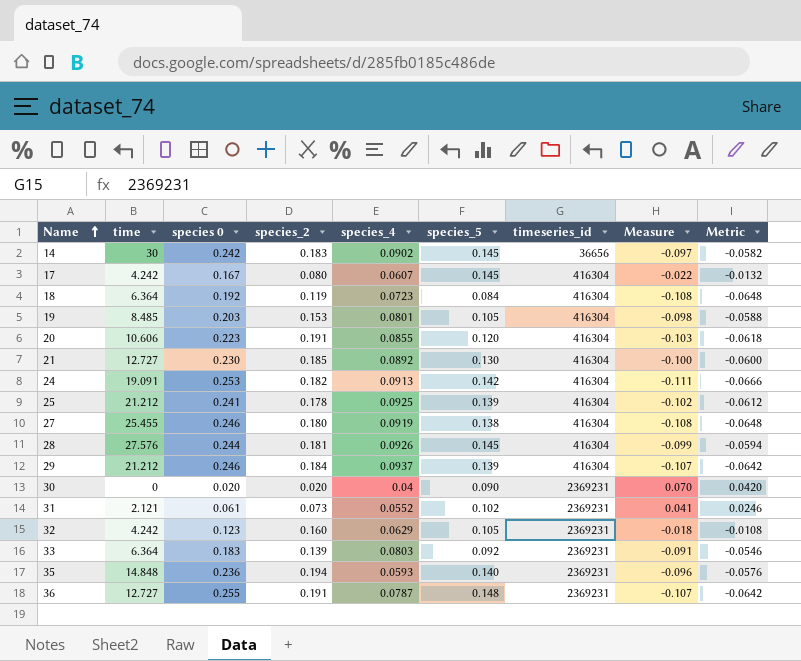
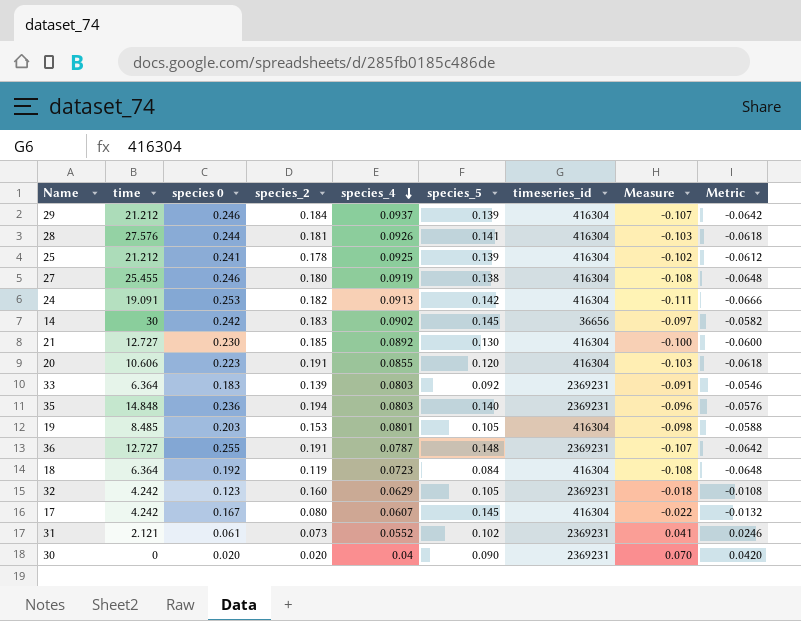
row order: Name ascending -> species_4 descending
28 | species_5: 0.145 -> 0.141
28 | Measure: -0.099 -> -0.103
28 | Metric: -0.0594 -> -0.0618
35 | species_4: 0.0593 -> 0.0803

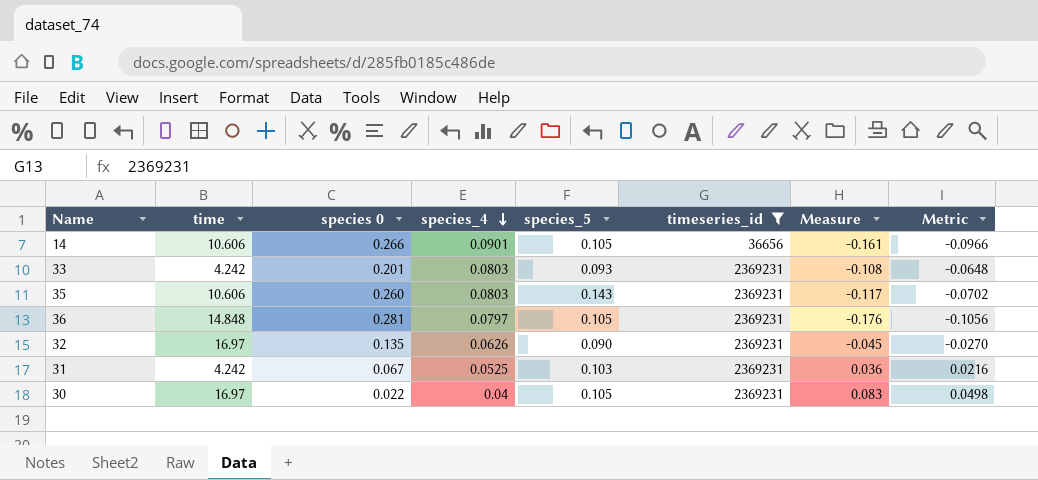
filter: none -> timeseries_id != 416304
column species_2 | position: 4 -> none
14 | time: 30 -> 10.606
14 | species 0: 0.242 -> 0.266
14 | species_4: 0.0902 -> 0.0901
14 | species_5: 0.145 -> 0.105
14 | Measure: -0.097 -> -0.161
14 | Metric: -0.0582 -> -0.0966
33 | time: 6.364 -> 4.242
33 | species 0: 0.183 -> 0.201
33 | species_5: 0.092 -> 0.093
33 | Measure: -0.091 -> -0.108
33 | Metric: -0.0546 -> -0.0648
35 | time: 14.848 -> 10.606
35 | species 0: 0.236 -> 0.260
35 | species_5: 0.140 -> 0.143
35 | Measure: -0.096 -> -0.117
35 | Metric: -0.0576 -> -0.0702
36 | time: 12.727 -> 14.848
36 | species 0: 0.255 -> 0.281
36 | species_4: 0.0787 -> 0.0797
36 | species_5: 0.148 -> 0.105
36 | Measure: -0.107 -> -0.176
36 | Metric: -0.0642 -> -0.1056
32 | time: 4.242 -> 16.97
32 | species 0: 0.123 -> 0.135
32 | species_4: 0.0629 -> 0.0626
32 | species_5: 0.105 -> 0.090
32 | Measure: -0.018 -> -0.045
32 | Metric: -0.0108 -> -0.0270
31 | time: 2.121 -> 4.242
31 | species 0: 0.061 -> 0.067
31 | species_4: 0.0552 -> 0.0525
31 | species_5: 0.102 -> 0.103
31 | Measure: 0.041 -> 0.036
31 | Metric: 0.0246 -> 0.0216
30 | time: 0 -> 16.97
30 | species 0: 0.020 -> 0.022
30 | species_5: 0.090 -> 0.105
30 | Measure: 0.070 -> 0.083
30 | Metric: 0.0420 -> 0.0498

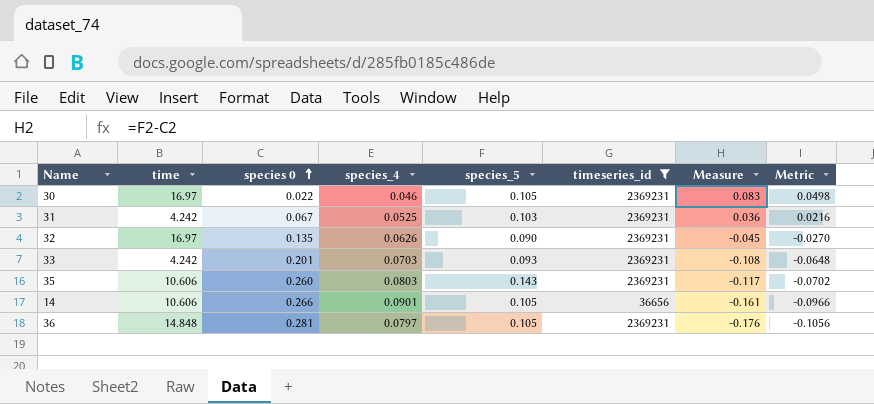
row order: species_4 descending -> species 0 ascending
30 | species_4: 0.04 -> 0.046
33 | species_4: 0.0803 -> 0.0703

